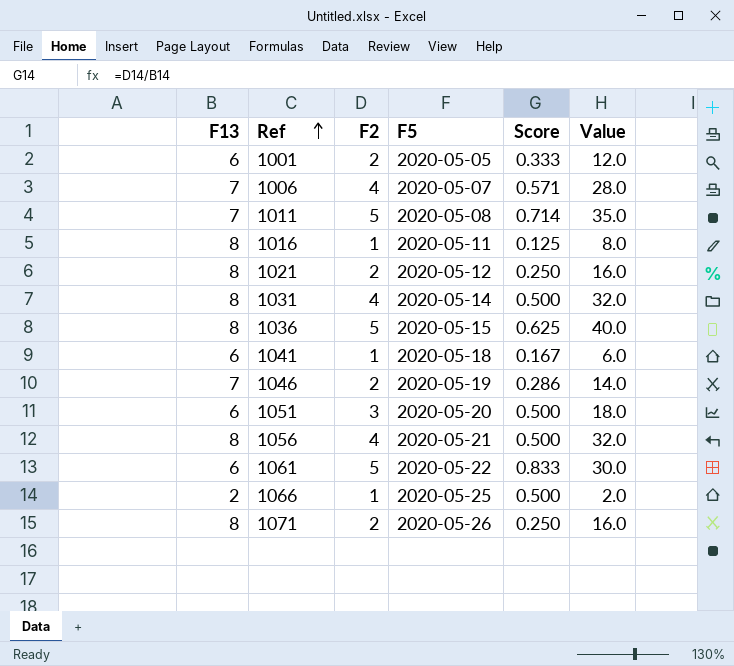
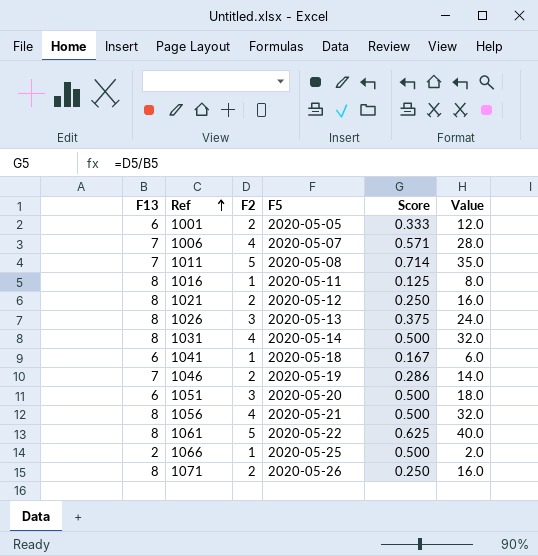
row 1036: 8 | 5 | 2020-05-15 | 0.625 | 40.0 -> none
row 1026: none -> 8 | 3 | 2020-05-13 | 0.375 | 24.0
1061 | F13: 6 -> 8
1061 | Score: 0.833 -> 0.625
1061 | Value: 30.0 -> 40.0

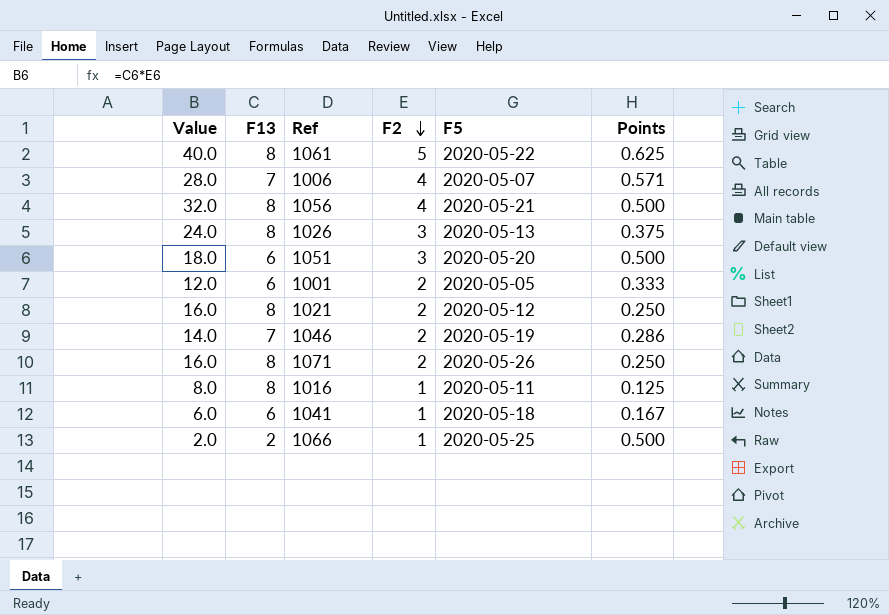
row order: Ref ascending -> F2 descending
column Value | position: 6 -> 1
column name: Score -> Points
row 1011: 7 | 5 | 2020-05-08 | 0.714 | 35.0 -> none
row 1031: 8 | 4 | 2020-05-14 | 0.500 | 32.0 -> none

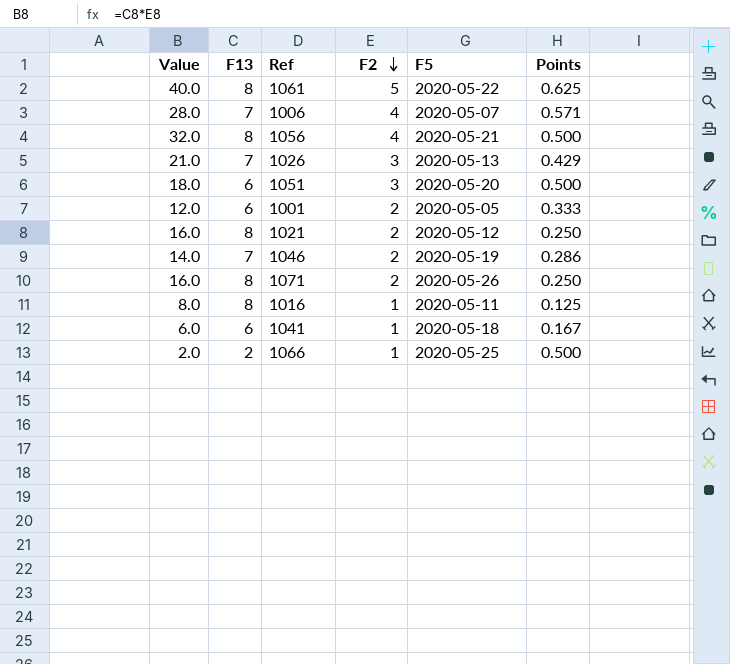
1026 | Value: 24.0 -> 21.0
1026 | F13: 8 -> 7
1026 | Points: 0.375 -> 0.429

